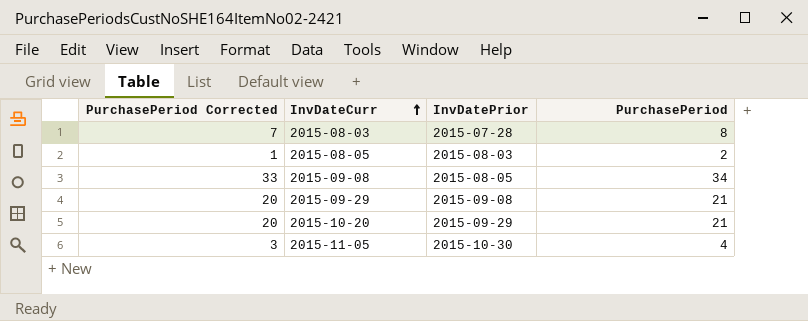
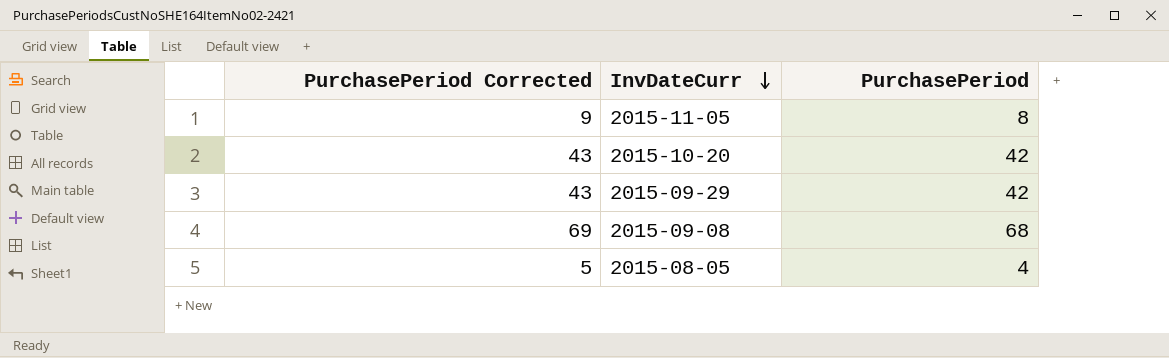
row order: InvDateCurr ascending -> InvDateCurr descending
column InvDatePrior | position: 3 -> none
column PurchasePeriod Corrected | formula: [PurchasePeriod] - 1 -> [PurchasePeriod] + 1
row 2015-08-03: 7 | 2015-07-28 | 8 -> none
2015-11-05 | PurchasePeriod: 4 -> 8
2015-10-20 | PurchasePeriod: 21 -> 42
2015-09-29 | PurchasePeriod: 21 -> 42
2015-09-08 | PurchasePeriod: 34 -> 68
2015-08-05 | PurchasePeriod: 2 -> 4

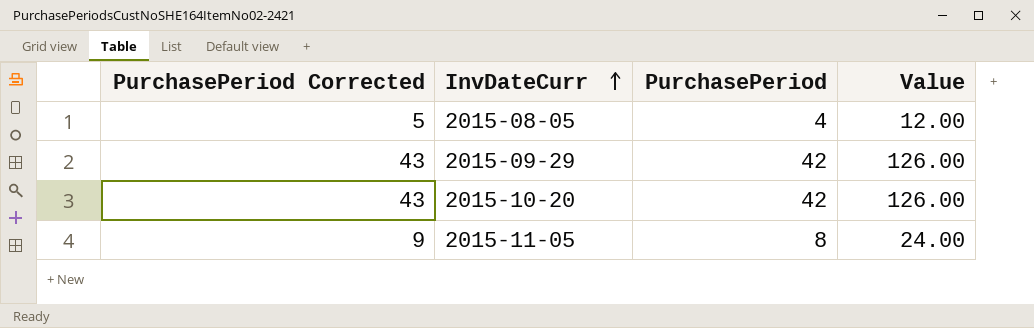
row order: InvDateCurr descending -> InvDateCurr ascending
column Value | formula: none -> [PurchasePeriod] * 3
row 2015-09-08: 69 | 68 -> none

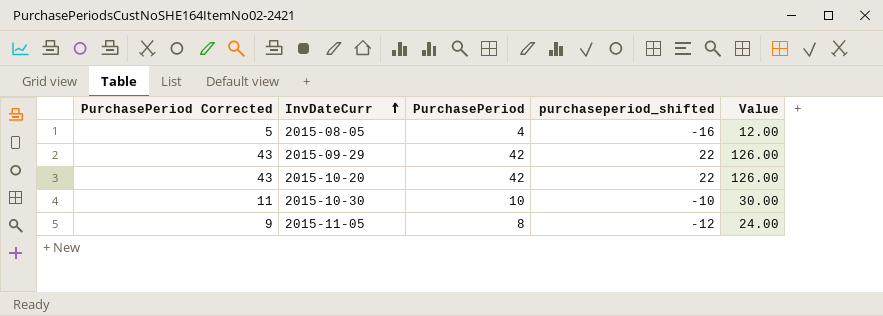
column purchaseperiod_shifted | formula: none -> [PurchasePeriod] - 20
row 2015-10-30: none -> 11 | 10 | -10 | 30.00

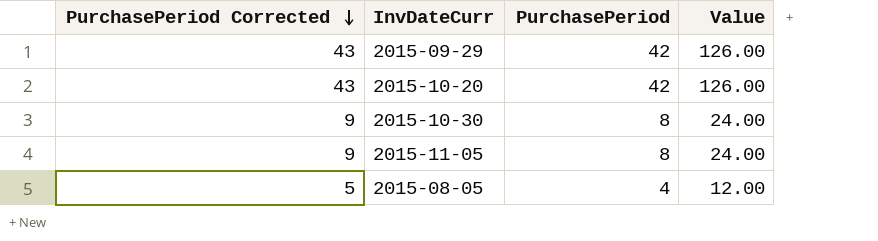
row order: InvDateCurr ascending -> PurchasePeriod Corrected descending
column purchaseperiod_shifted | formula: [PurchasePeriod] - 20 -> none
2015-10-30 | PurchasePeriod Corrected: 11 -> 9
2015-10-30 | PurchasePeriod: 10 -> 8
2015-10-30 | Value: 30.00 -> 24.00

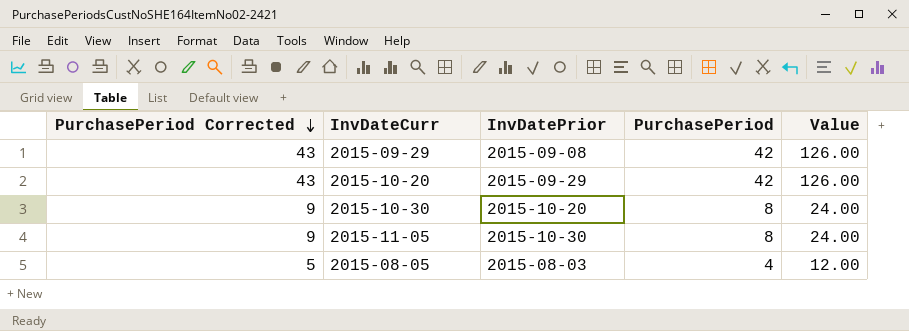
column InvDatePrior | position: none -> 3

